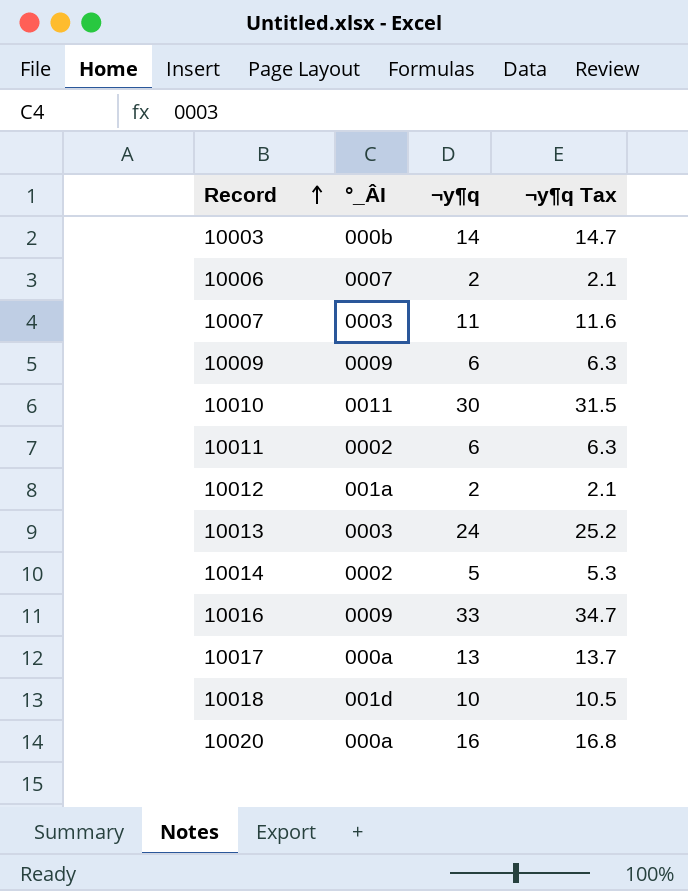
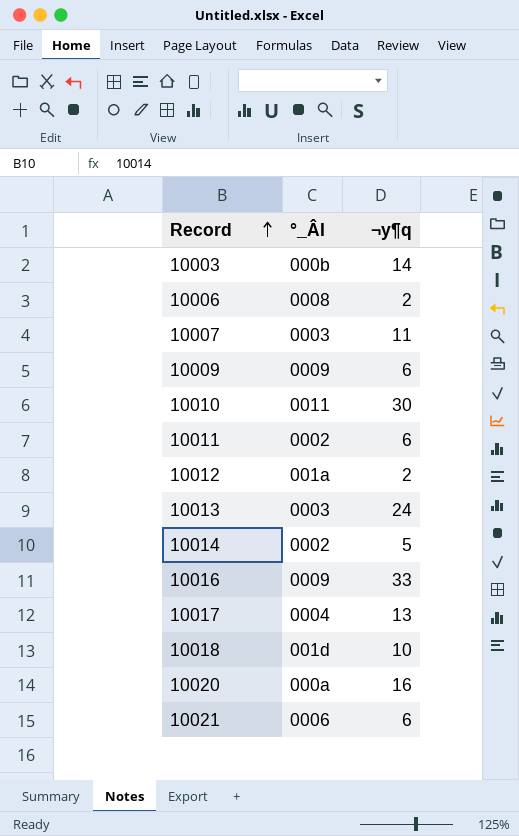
column ¬y¶q Tax | formula: [¬y¶q] * 1.05 -> none
10006 | °_ÂI: 0007 -> 0008
10017 | °_ÂI: 000a -> 0004
row 10021: none -> 0006 | 6

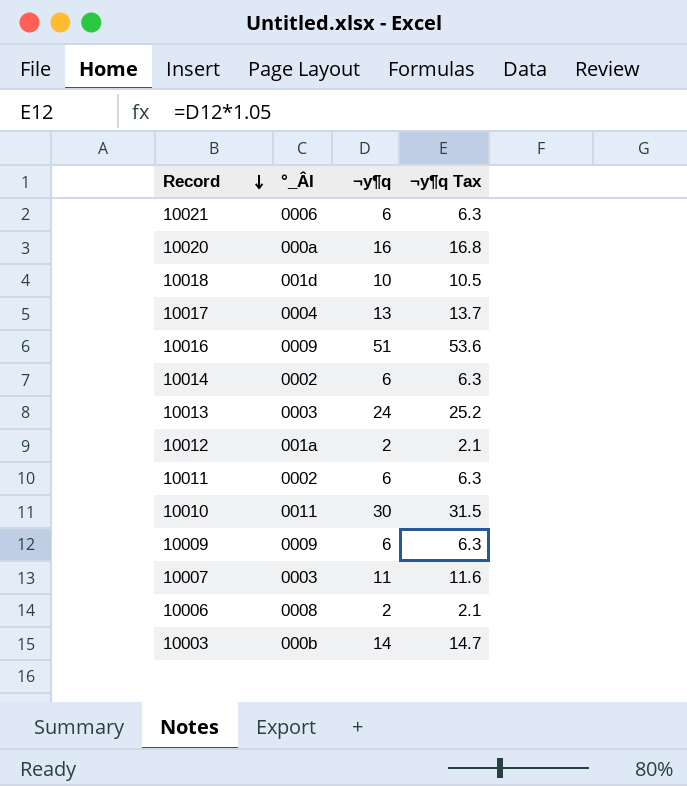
row order: Record ascending -> Record descending
column ¬y¶q Tax | formula: none -> [¬y¶q] * 1.05
10016 | ¬y¶q: 33 -> 51
10014 | ¬y¶q: 5 -> 6

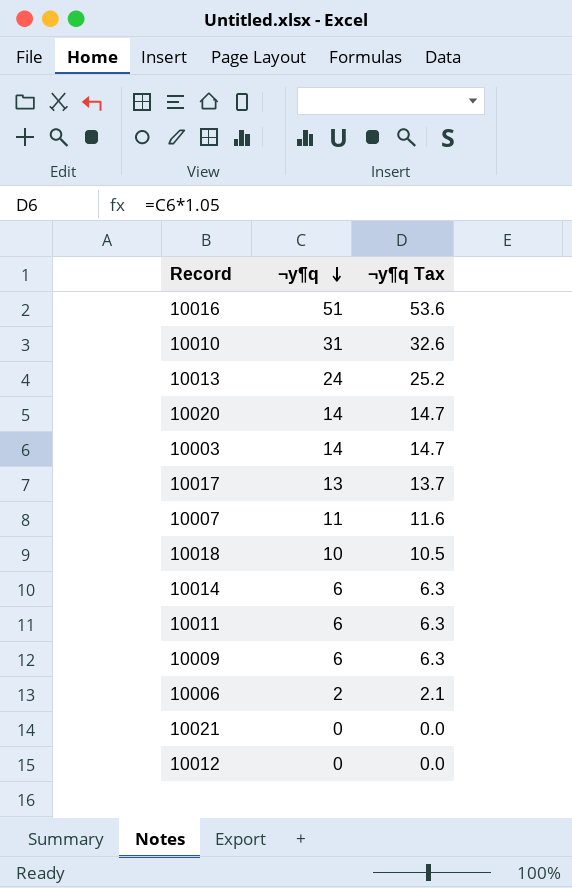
row order: Record descending -> ¬y¶q descending
column °_ÂI | position: 2 -> none
10010 | ¬y¶q: 30 -> 31
10010 | ¬y¶q Tax: 31.5 -> 32.6
10020 | ¬y¶q: 16 -> 14
10020 | ¬y¶q Tax: 16.8 -> 14.7
10021 | ¬y¶q: 6 -> 0
10021 | ¬y¶q Tax: 6.3 -> 0.0
10012 | ¬y¶q: 2 -> 0
10012 | ¬y¶q Tax: 2.1 -> 0.0

